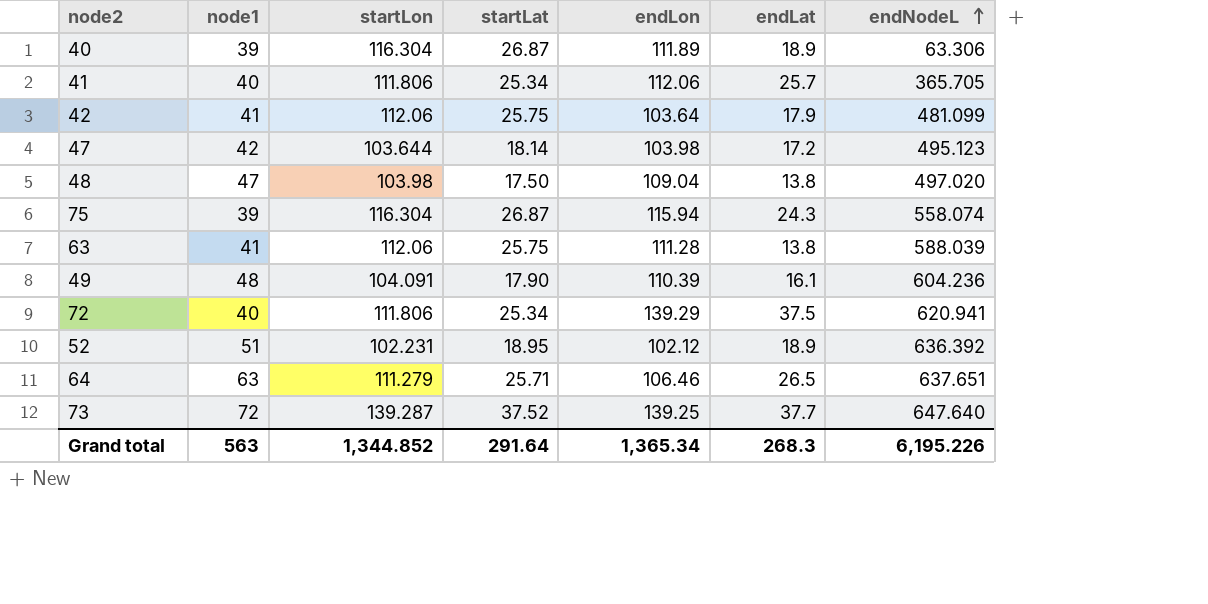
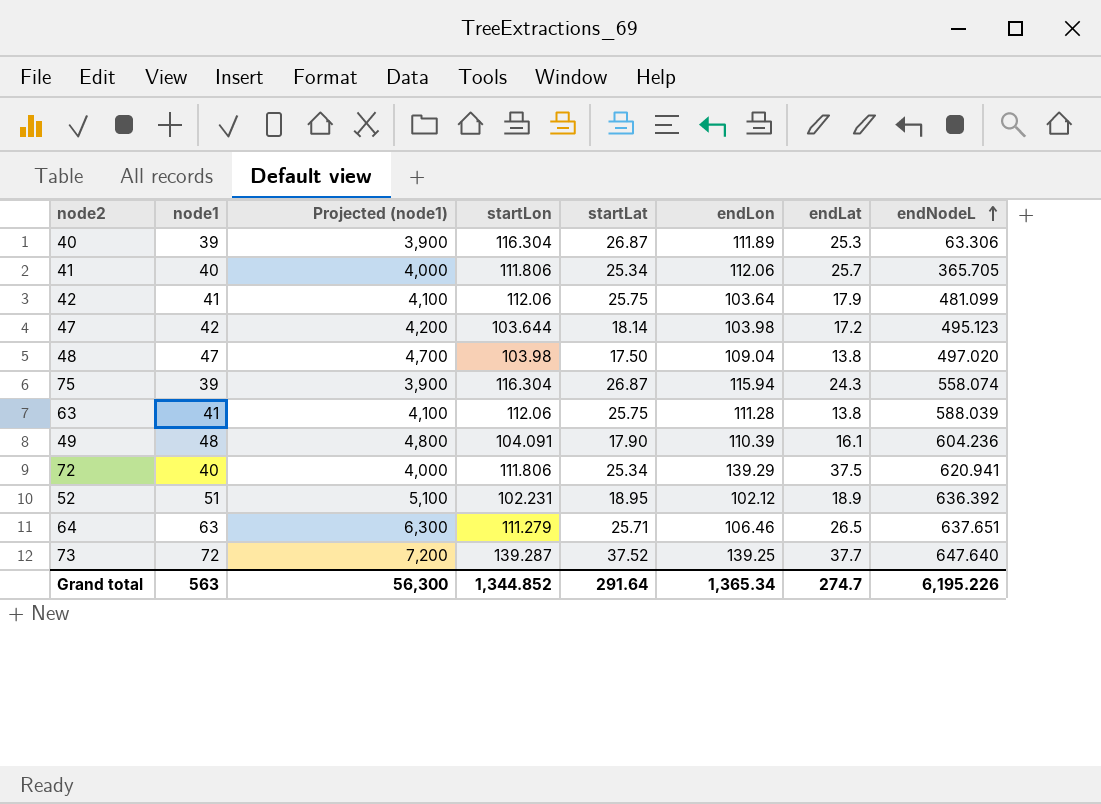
column Projected (node1) | formula: none -> [node1] * 100
40 | endLat: 18.9 -> 25.3
Grand total | endLat: 268.3 -> 274.7

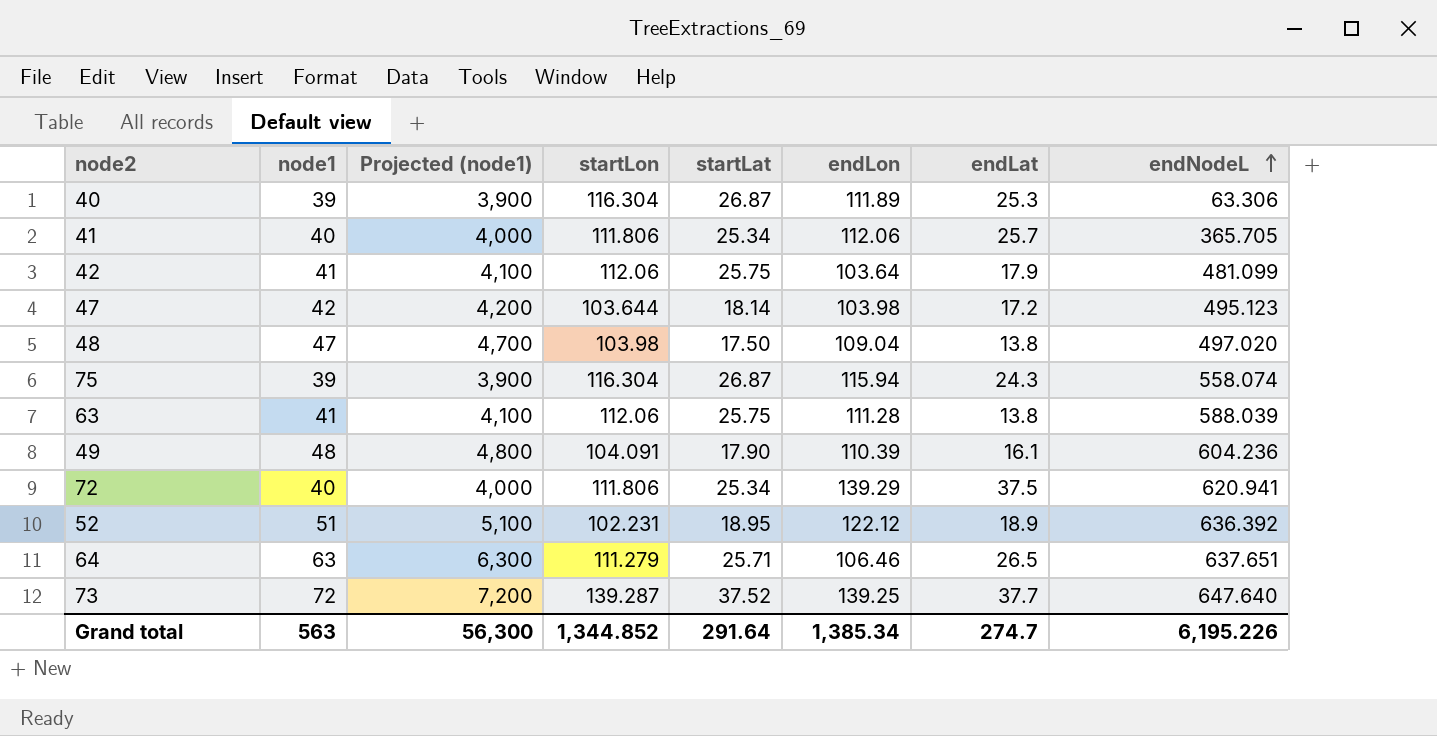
52 | endLon: 102.12 -> 122.12
Grand total | endLon: 1,365.34 -> 1,385.34

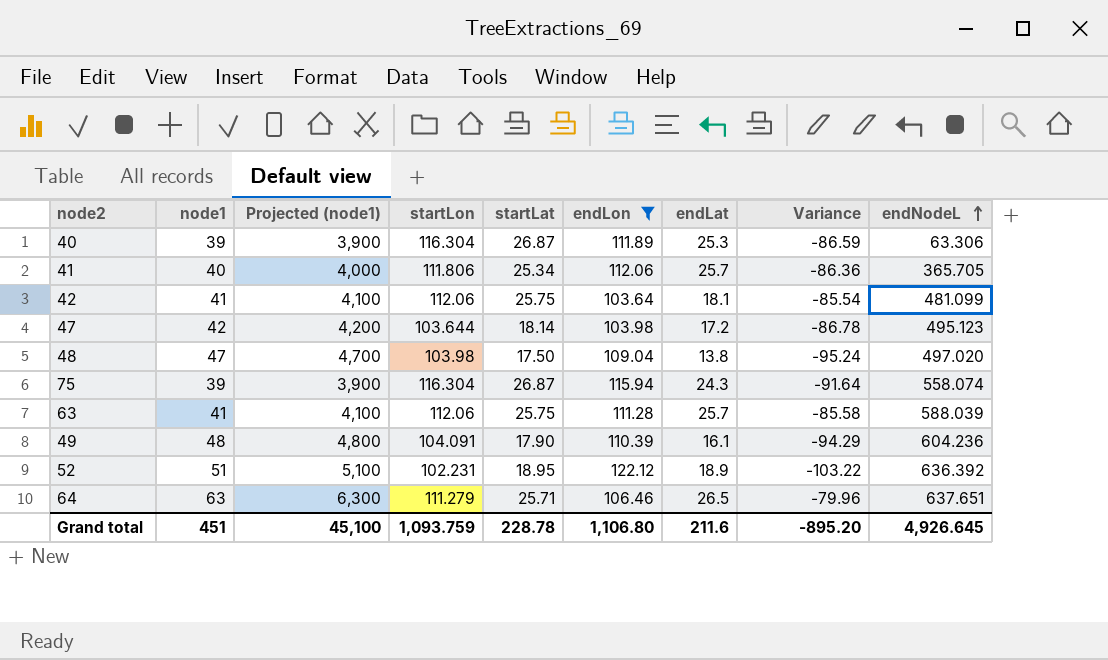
filter: none -> endLon <= 122.12
column Variance | formula: none -> [endLat] - [endLon]
42 | endLat: 17.9 -> 18.1
63 | endLat: 13.8 -> 25.7
Grand total | node1: 563 -> 451
Grand total | Projected (node1): 56,300 -> 45,100
Grand total | startLon: 1,344.852 -> 1,093.759
Grand total | startLat: 291.64 -> 228.78
Grand total | endLon: 1,385.34 -> 1,106.80
Grand total | endLat: 274.7 -> 211.6
Grand total | endNodeL: 6,195.226 -> 4,926.645

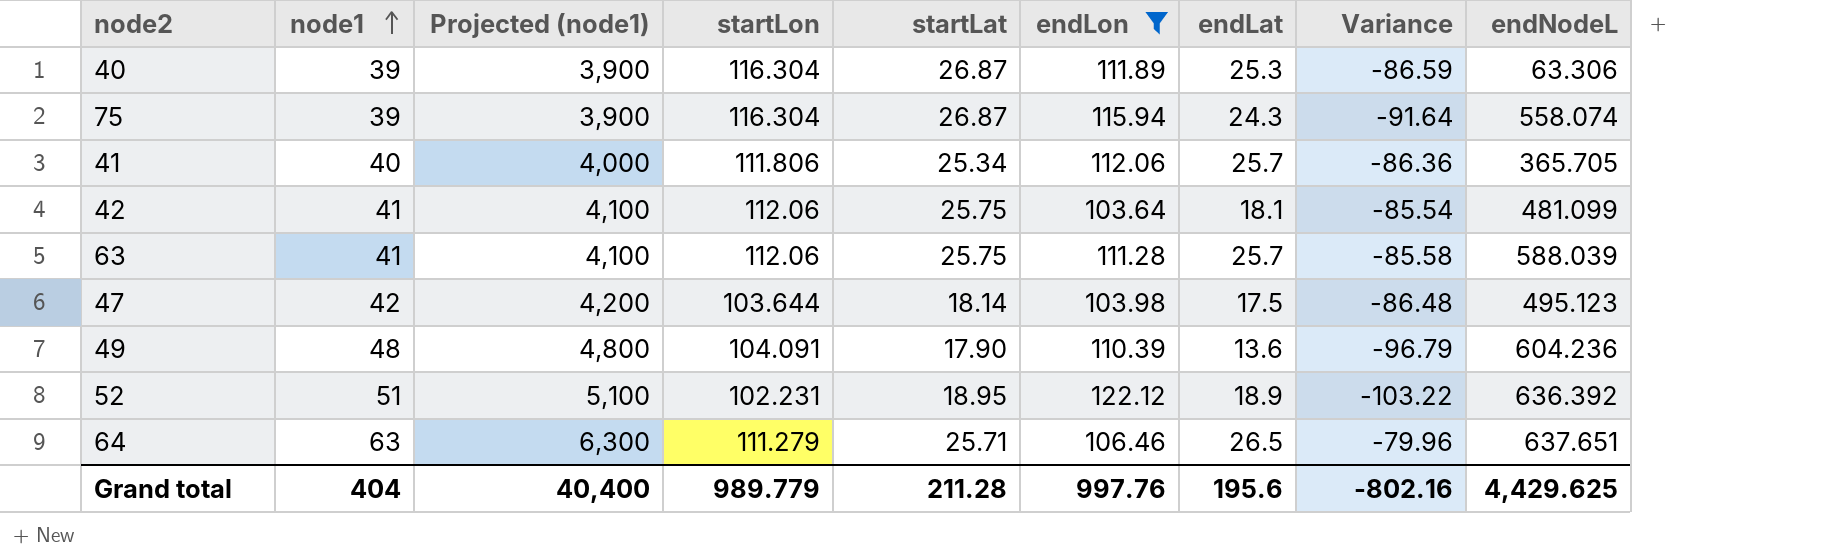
row order: endNodeL ascending -> node1 ascending
row 48: 47 | 4,700 | 103.98 | 17.50 | 109.04 | 13.8 | -95.24 | 497.020 -> none
47 | endLat: 17.2 -> 17.5
47 | Variance: -86.78 -> -86.48
49 | endLat: 16.1 -> 13.6
49 | Variance: -94.29 -> -96.79
Grand total | node1: 451 -> 404
Grand total | Projected (node1): 45,100 -> 40,400
Grand total | startLon: 1,093.759 -> 989.779
Grand total | startLat: 228.78 -> 211.28
Grand total | endLon: 1,106.80 -> 997.76
Grand total | endLat: 211.6 -> 195.6
Grand total | Variance: -895.20 -> -802.16
Grand total | endNodeL: 4,926.645 -> 4,429.625

